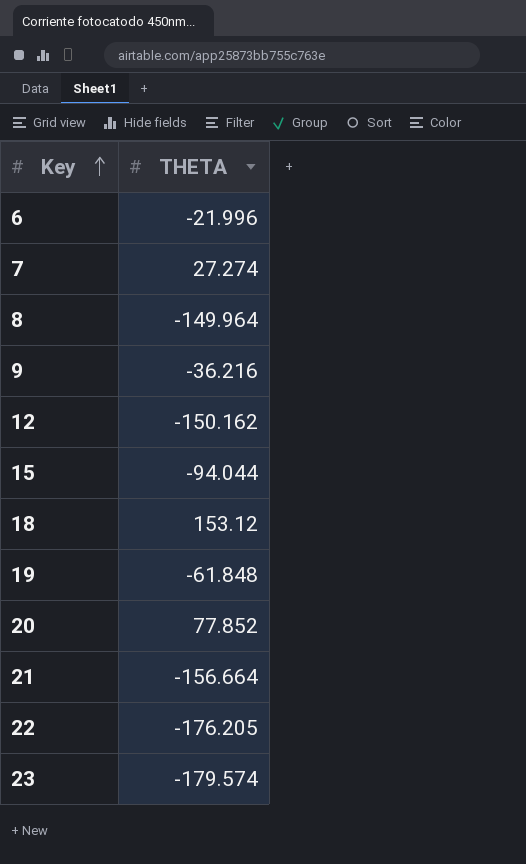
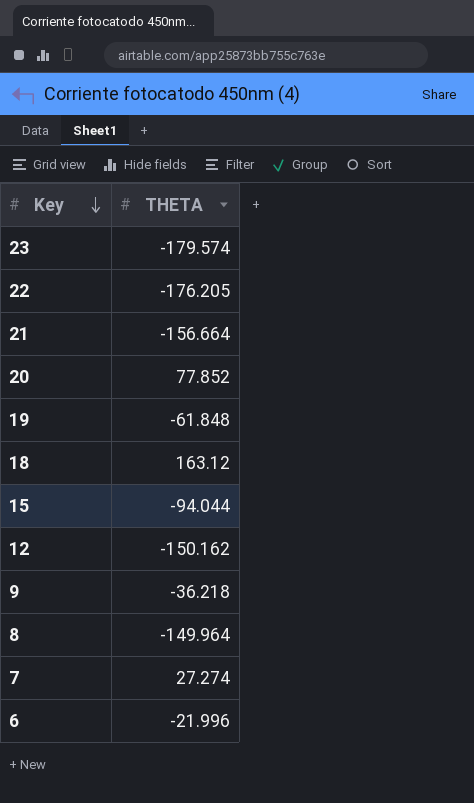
row order: Key ascending -> Key descending
18 | THETA: 153.12 -> 163.12
9 | THETA: -36.216 -> -36.218

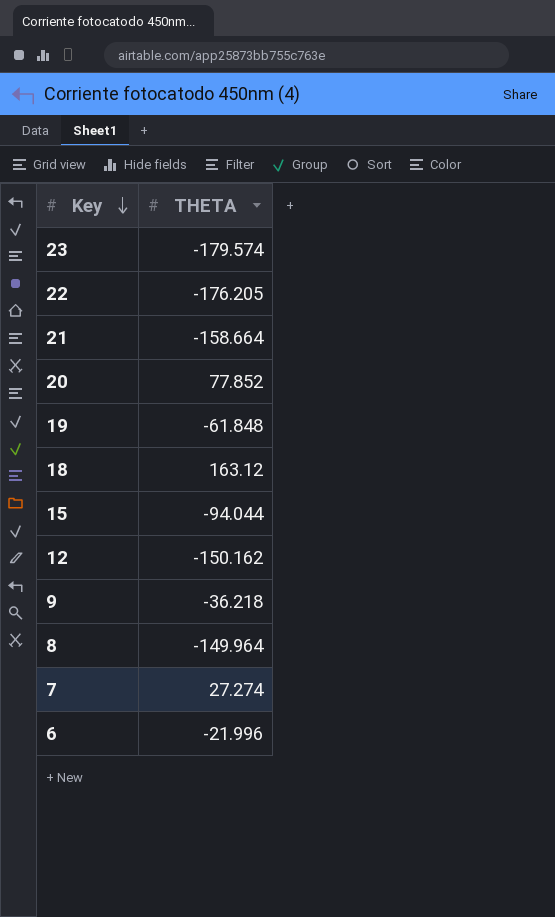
21 | THETA: -156.664 -> -158.664

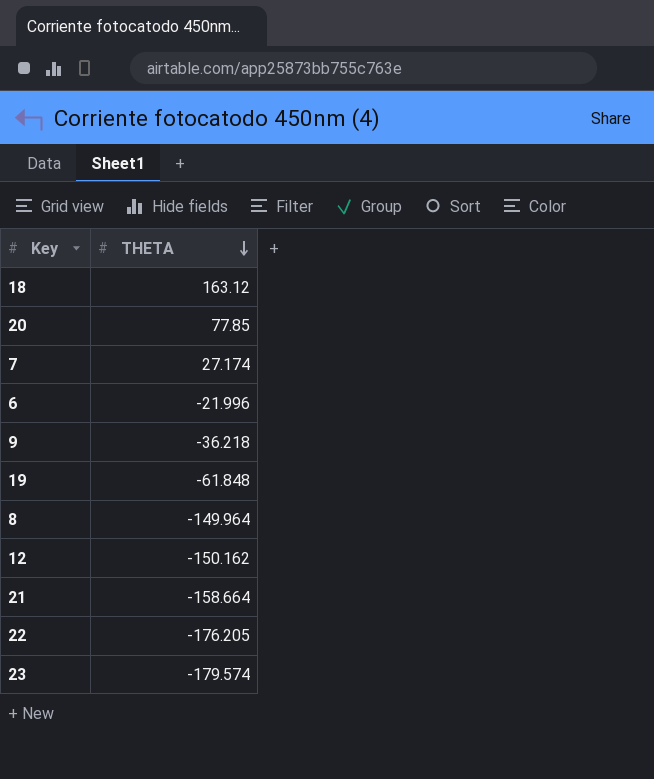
row order: Key descending -> THETA descending
row 15: -94.044 -> none
20 | THETA: 77.852 -> 77.85
7 | THETA: 27.274 -> 27.174

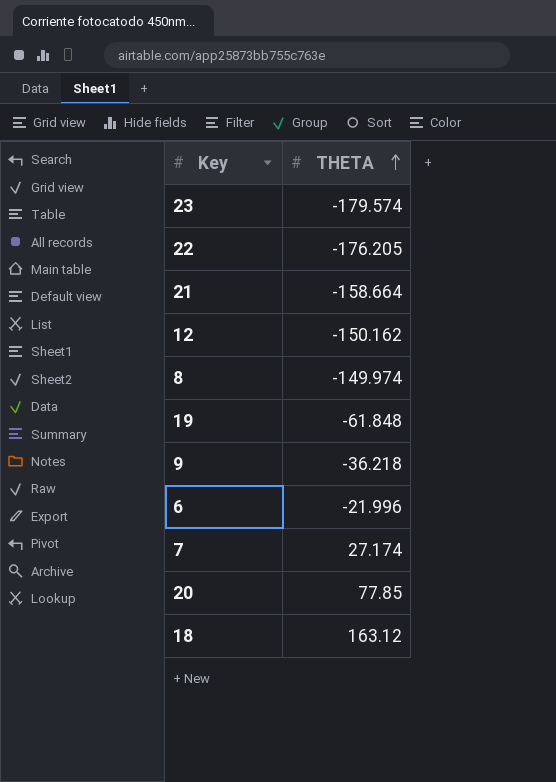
row order: THETA descending -> THETA ascending
8 | THETA: -149.964 -> -149.974

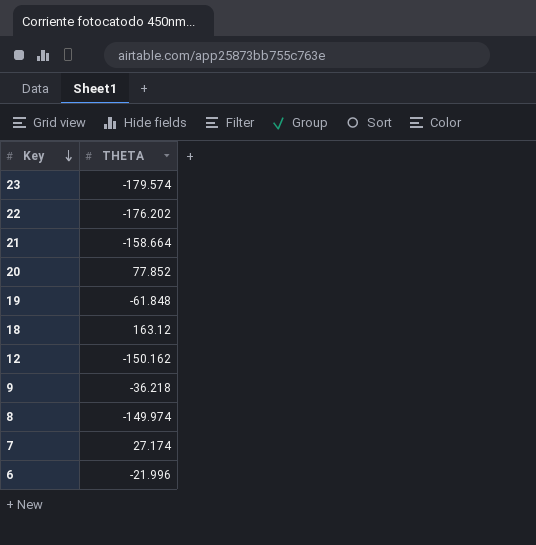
row order: THETA ascending -> Key descending
22 | THETA: -176.205 -> -176.202
20 | THETA: 77.85 -> 77.852

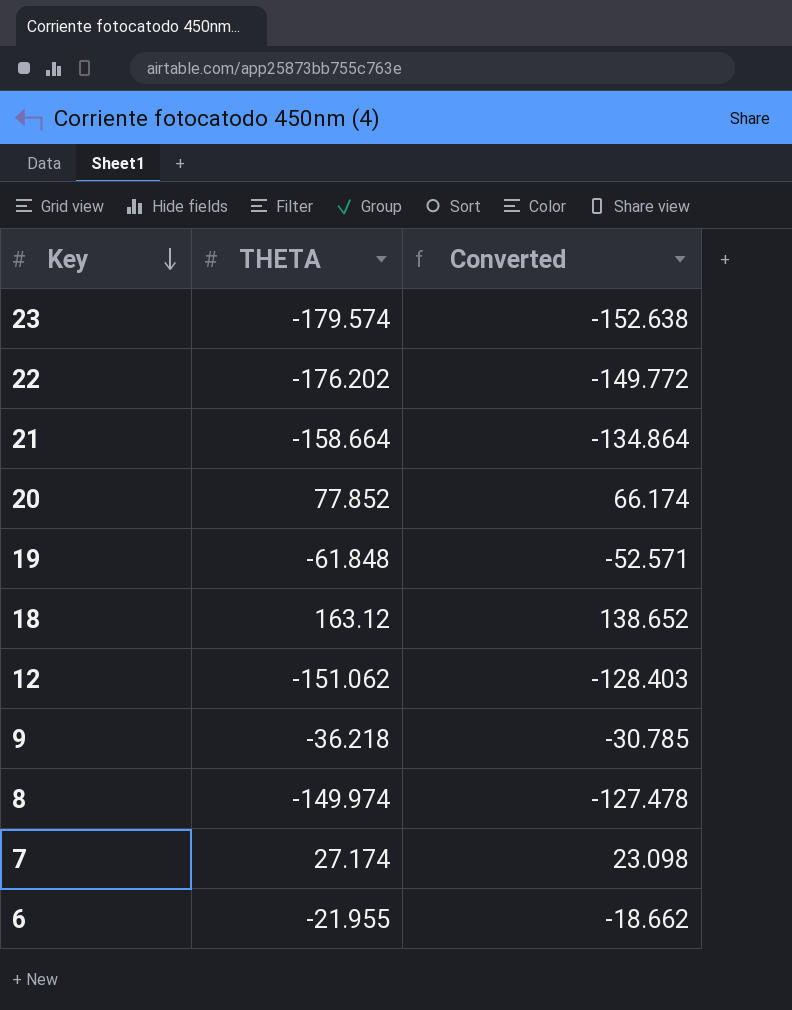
column Converted | formula: none -> [THETA] * 0.85
12 | THETA: -150.162 -> -151.062
6 | THETA: -21.996 -> -21.955

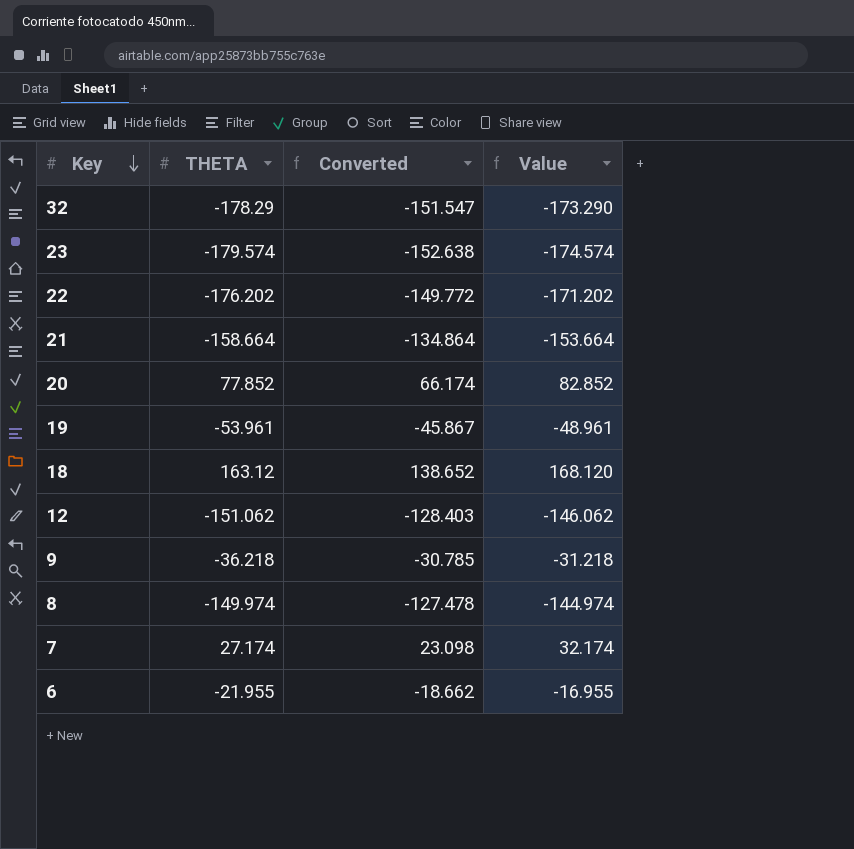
column Value | formula: none -> [THETA] + 5
row 32: none -> -178.29 | -151.547 | -173.290
19 | THETA: -61.848 -> -53.961
19 | Converted: -52.571 -> -45.867

